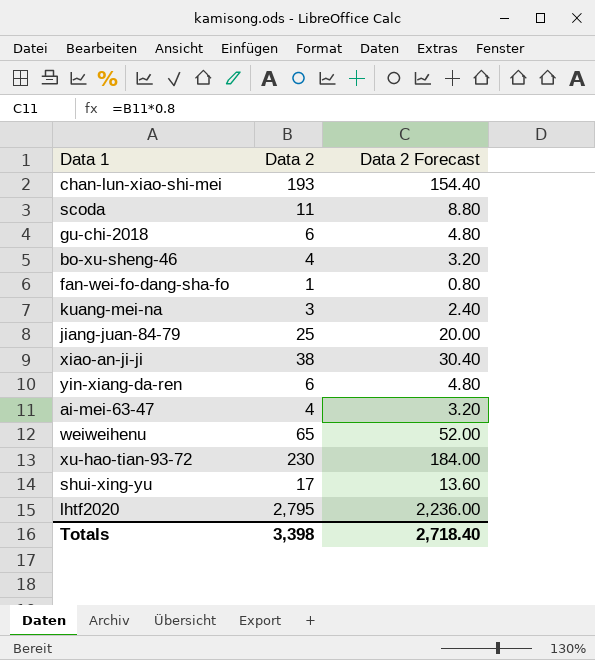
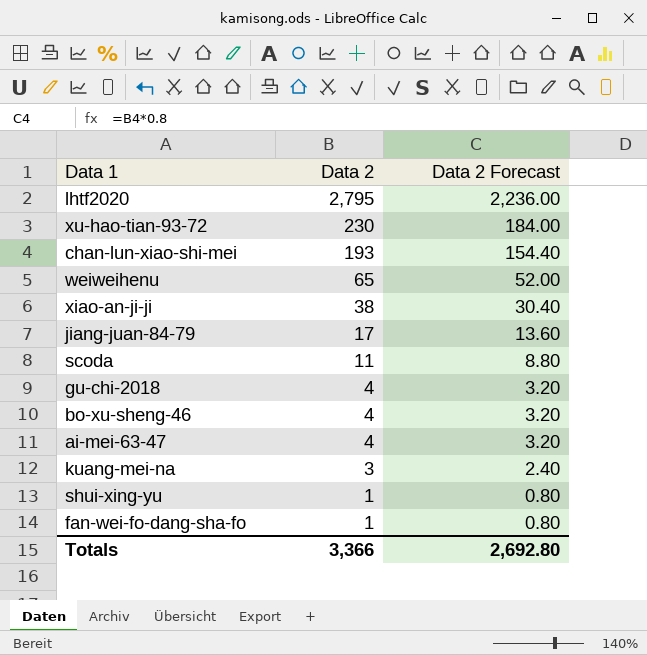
row order: none -> Data 2 descending
row yin-xiang-da-ren: 6 | 4.80 -> none
jiang-juan-84-79 | Data 2: 25 -> 17
jiang-juan-84-79 | Data 2 Forecast: 20.00 -> 13.60
gu-chi-2018 | Data 2: 6 -> 4
gu-chi-2018 | Data 2 Forecast: 4.80 -> 3.20
shui-xing-yu | Data 2: 17 -> 1
shui-xing-yu | Data 2 Forecast: 13.60 -> 0.80
Totals | Data 2: 3,398 -> 3,366
Totals | Data 2 Forecast: 2,718.40 -> 2,692.80

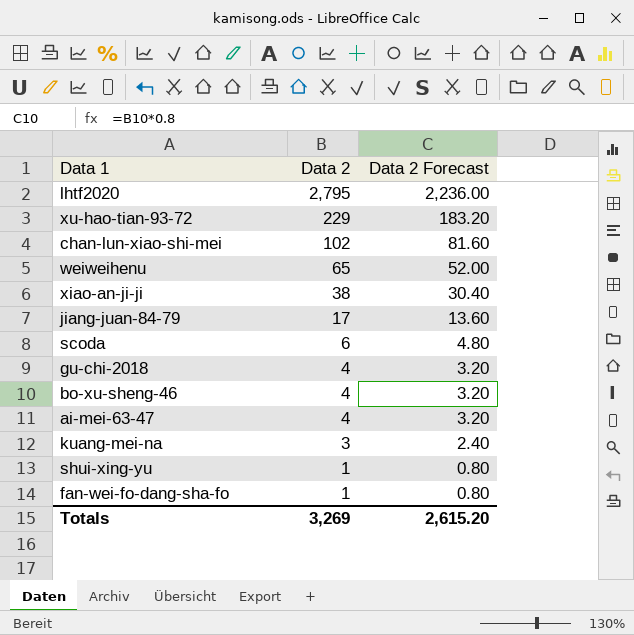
xu-hao-tian-93-72 | Data 2: 230 -> 229
xu-hao-tian-93-72 | Data 2 Forecast: 184.00 -> 183.20
chan-lun-xiao-shi-mei | Data 2: 193 -> 102
chan-lun-xiao-shi-mei | Data 2 Forecast: 154.40 -> 81.60
scoda | Data 2: 11 -> 6
scoda | Data 2 Forecast: 8.80 -> 4.80
Totals | Data 2: 3,366 -> 3,269
Totals | Data 2 Forecast: 2,692.80 -> 2,615.20

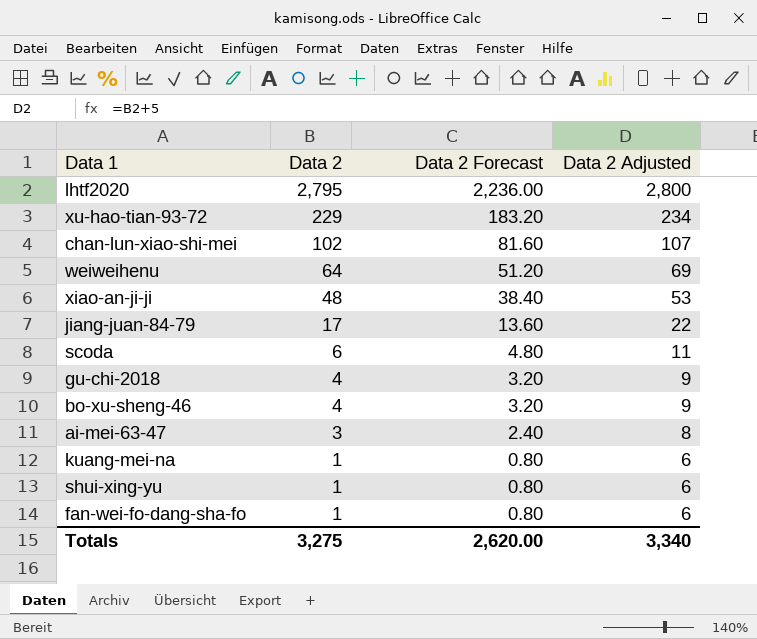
column Data 2 Adjusted | formula: none -> [Data 2] + 5
weiweihenu | Data 2: 65 -> 64
weiweihenu | Data 2 Forecast: 52.00 -> 51.20
xiao-an-ji-ji | Data 2: 38 -> 48
xiao-an-ji-ji | Data 2 Forecast: 30.40 -> 38.40
ai-mei-63-47 | Data 2: 4 -> 3
ai-mei-63-47 | Data 2 Forecast: 3.20 -> 2.40
kuang-mei-na | Data 2: 3 -> 1
kuang-mei-na | Data 2 Forecast: 2.40 -> 0.80
Totals | Data 2: 3,269 -> 3,275
Totals | Data 2 Forecast: 2,615.20 -> 2,620.00

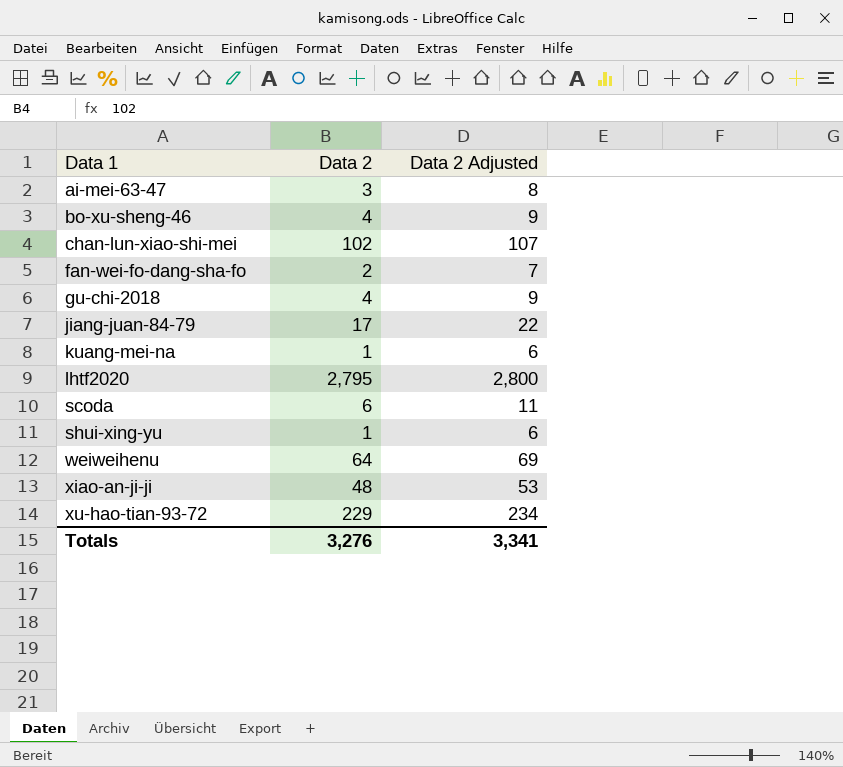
row order: Data 2 descending -> Data 1 ascending
column Data 2 Forecast | formula: [Data 2] * 0.8 -> none
fan-wei-fo-dang-sha-fo | Data 2: 1 -> 2
fan-wei-fo-dang-sha-fo | Data 2 Adjusted: 6 -> 7
Totals | Data 2: 3,275 -> 3,276
Totals | Data 2 Adjusted: 3,340 -> 3,341

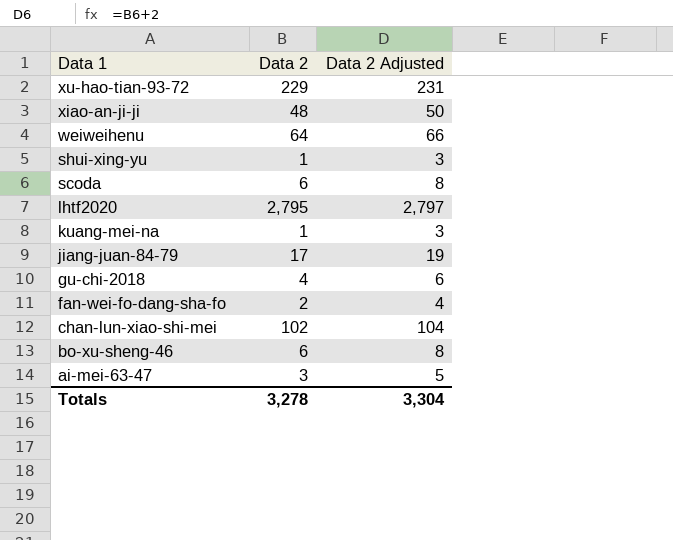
row order: Data 1 ascending -> Data 1 descending
column Data 2 Adjusted | formula: [Data 2] + 5 -> [Data 2] + 2
bo-xu-sheng-46 | Data 2: 4 -> 6
Totals | Data 2: 3,276 -> 3,278
Totals | Data 2 Adjusted: 3,341 -> 3,304

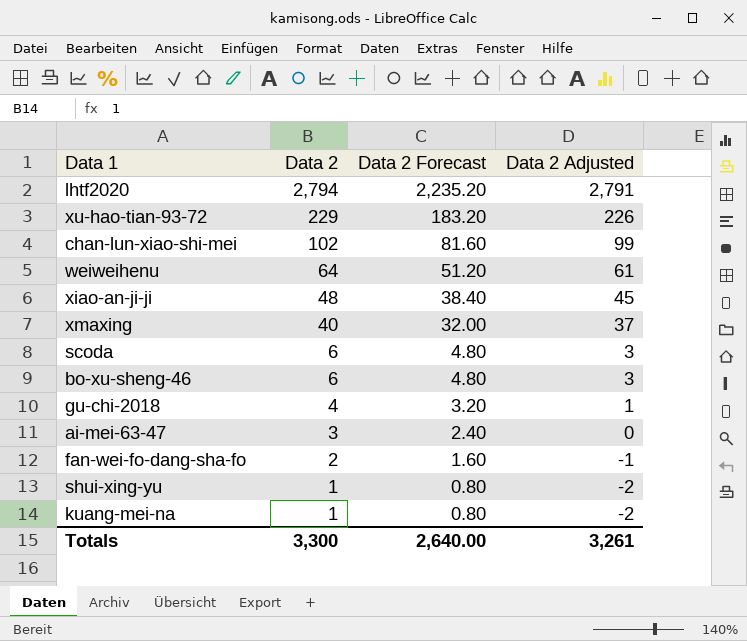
row order: Data 1 descending -> Data 2 descending
column Data 2 Forecast | formula: none -> [Data 2] * 0.8
column Data 2 Adjusted | formula: [Data 2] + 2 -> [Data 2] - 3
row jiang-juan-84-79: 17 | 19 -> none
lhtf2020 | Data 2: 2,795 -> 2,794
row xmaxing: none -> 40 | 32.00 | 37
Totals | Data 2: 3,278 -> 3,300
Totals | Data 2 Adjusted: 3,304 -> 3,261

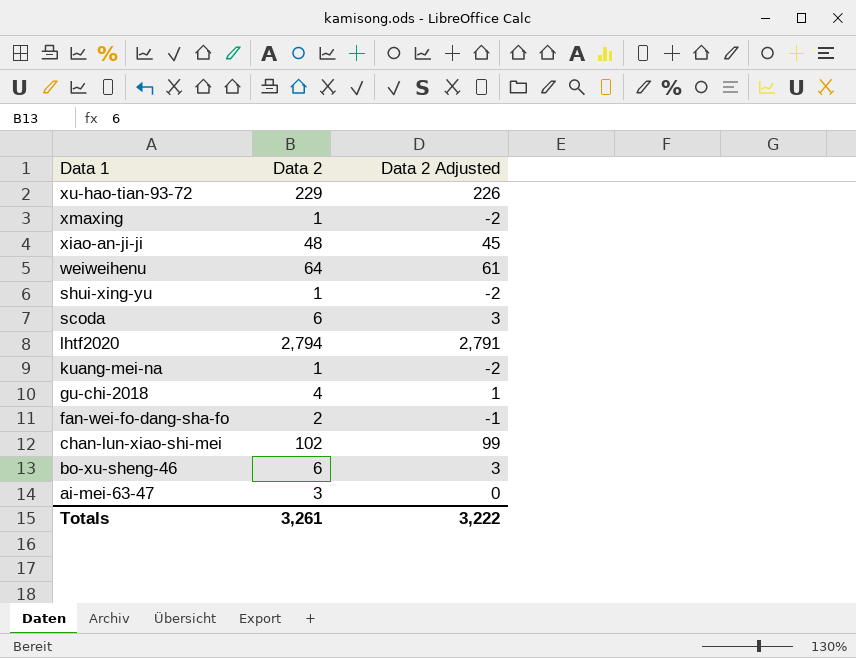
row order: Data 2 descending -> Data 1 descending
column Data 2 Forecast | formula: [Data 2] * 0.8 -> none
xmaxing | Data 2: 40 -> 1
xmaxing | Data 2 Adjusted: 37 -> -2
Totals | Data 2: 3,300 -> 3,261
Totals | Data 2 Adjusted: 3,261 -> 3,222

